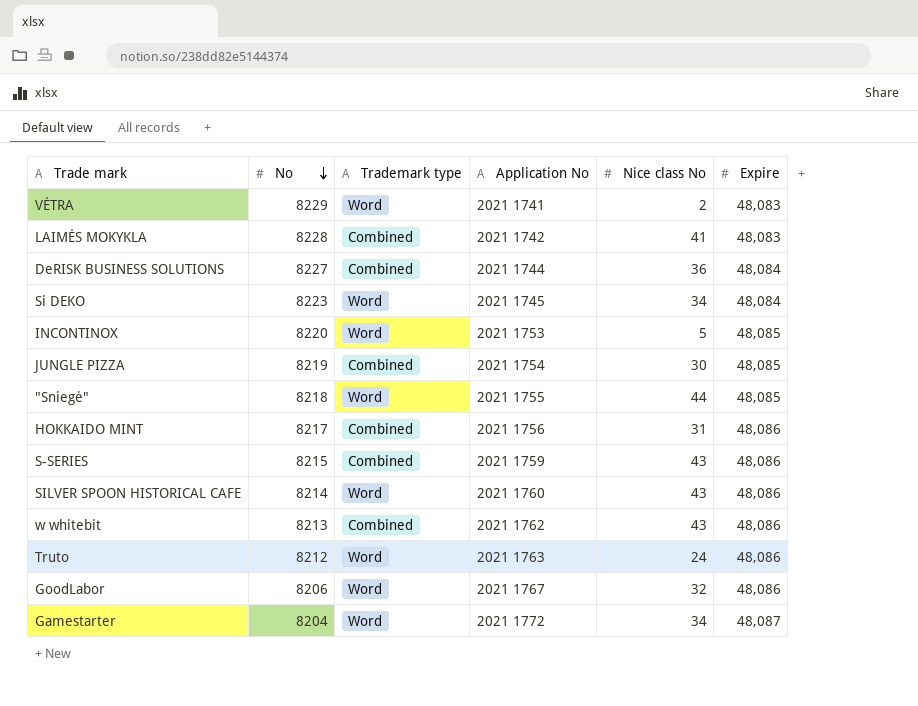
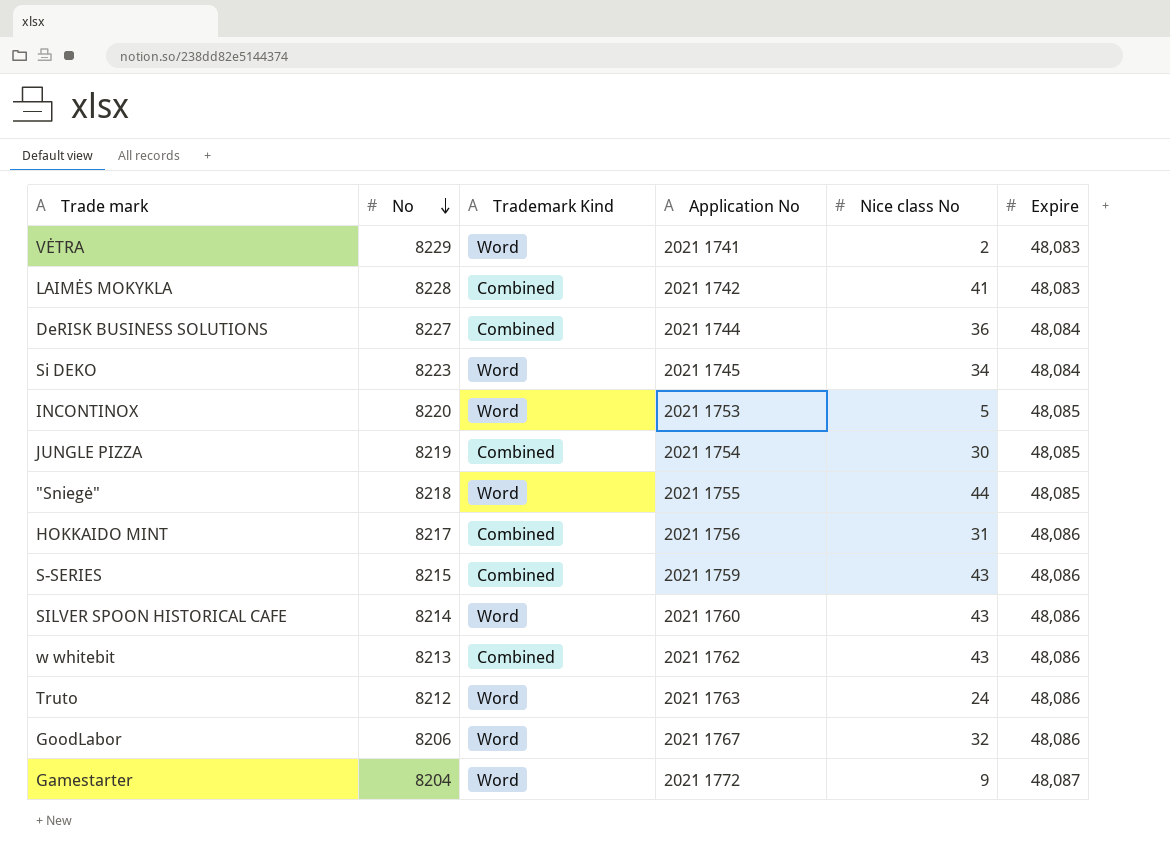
column name: Trademark type -> Trademark Kind
Gamestarter | Nice class No: 34 -> 9

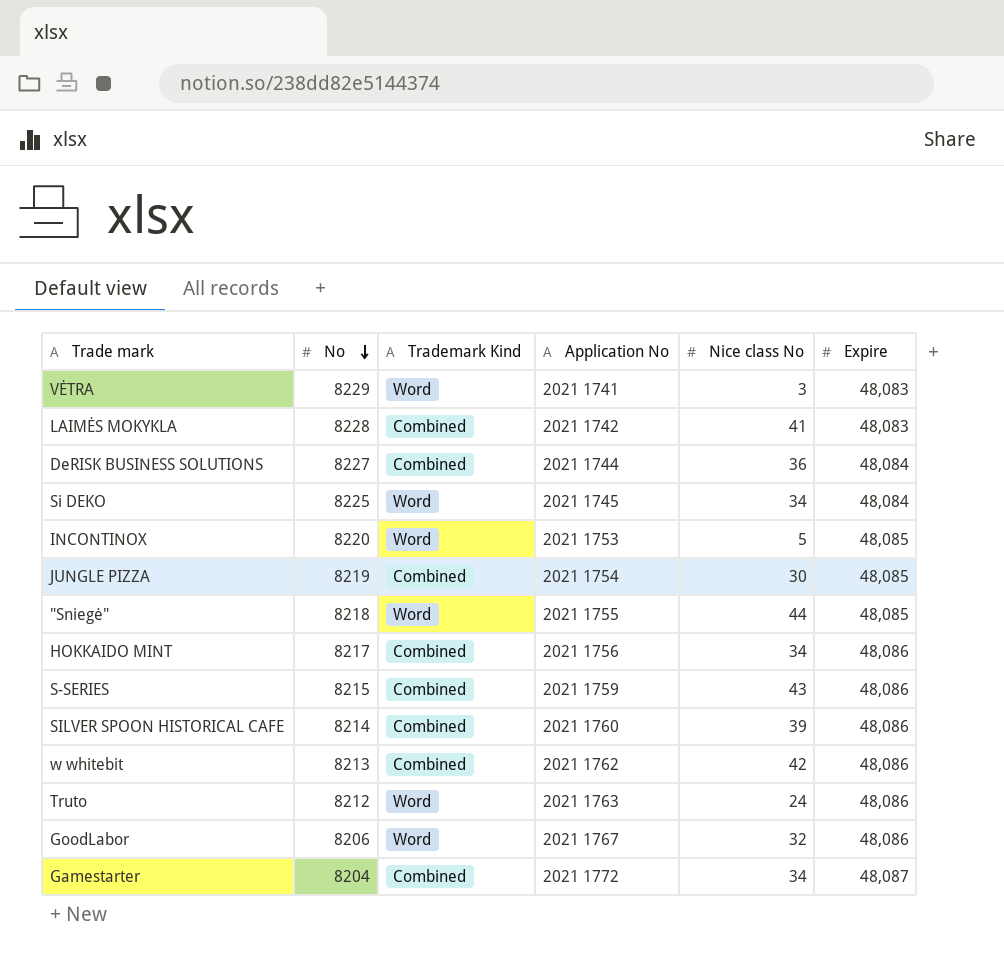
VĖTRA | Nice class No: 2 -> 3
Si DEKO | No: 8223 -> 8225
HOKKAIDO MINT | Nice class No: 31 -> 34
SILVER SPOON HISTORICAL CAFE | Trademark Kind: Word -> Combined
SILVER SPOON HISTORICAL CAFE | Nice class No: 43 -> 39
w whitebit | Nice class No: 43 -> 42
Gamestarter | Trademark Kind: Word -> Combined
Gamestarter | Nice class No: 9 -> 34

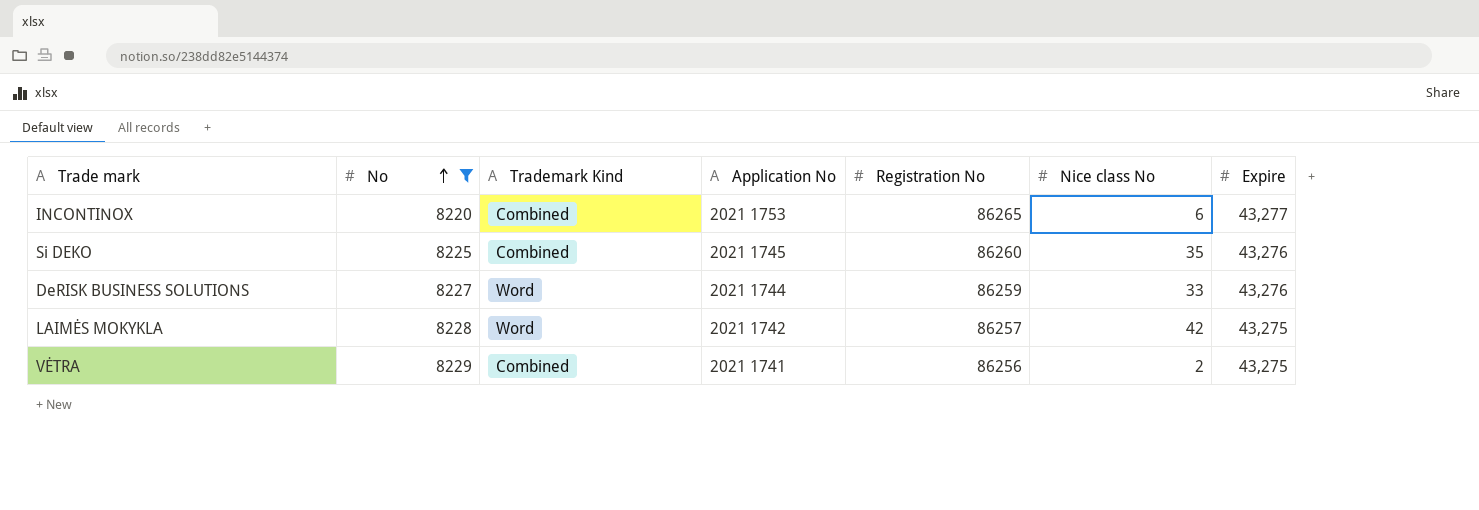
filter: none -> No >= 8220
row order: No descending -> No ascending
column Registration No | position: none -> 5
INCONTINOX | Trademark Kind: Word -> Combined
INCONTINOX | Nice class No: 5 -> 6
INCONTINOX | Expire: 48,085 -> 43,277
Si DEKO | Trademark Kind: Word -> Combined
Si DEKO | Nice class No: 34 -> 35
Si DEKO | Expire: 48,084 -> 43,276
DeRISK BUSINESS SOLUTIONS | Trademark Kind: Combined -> Word
DeRISK BUSINESS SOLUTIONS | Nice class No: 36 -> 33
DeRISK BUSINESS SOLUTIONS | Expire: 48,084 -> 43,276
LAIMĖS MOKYKLA | Trademark Kind: Combined -> Word
LAIMĖS MOKYKLA | Nice class No: 41 -> 42
LAIMĖS MOKYKLA | Expire: 48,083 -> 43,275
VĖTRA | Trademark Kind: Word -> Combined
VĖTRA | Nice class No: 3 -> 2
VĖTRA | Expire: 48,083 -> 43,275

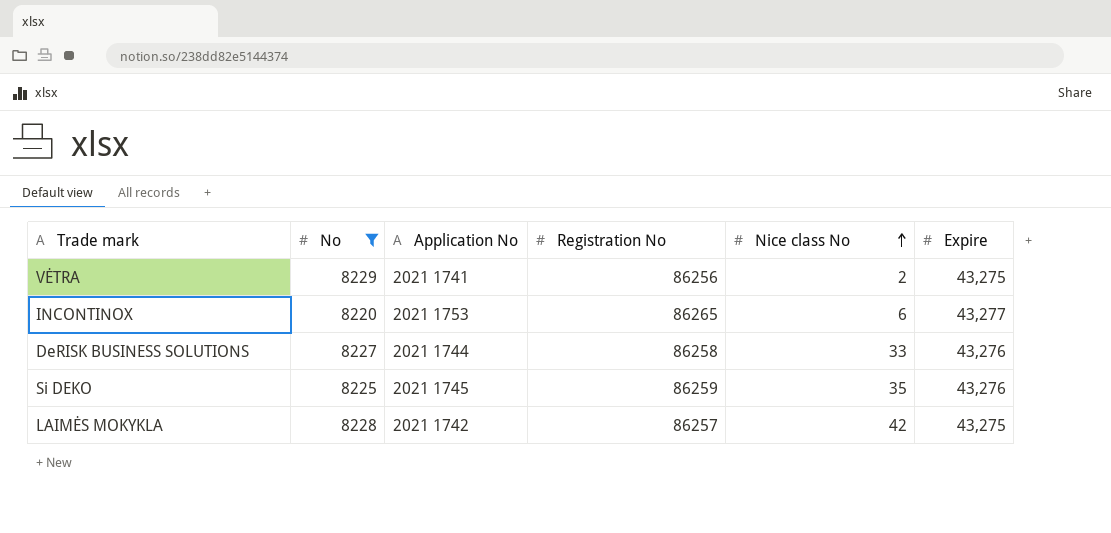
row order: No ascending -> Nice class No ascending
column Trademark Kind | position: 3 -> none
DeRISK BUSINESS SOLUTIONS | Registration No: 86259 -> 86258
Si DEKO | Registration No: 86260 -> 86259

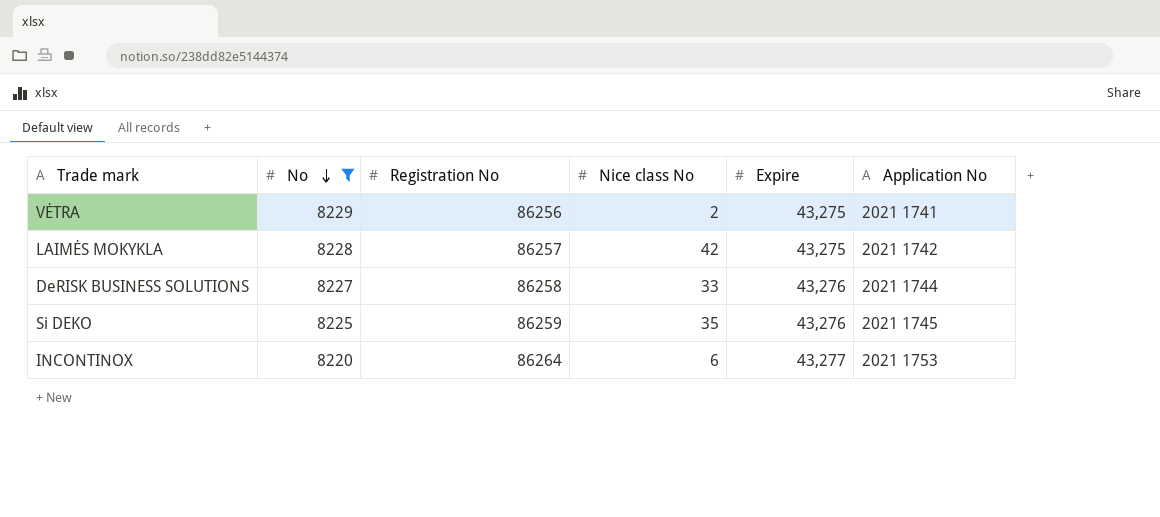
row order: Nice class No ascending -> No descending
column Application No | position: 3 -> 6
INCONTINOX | Registration No: 86265 -> 86264

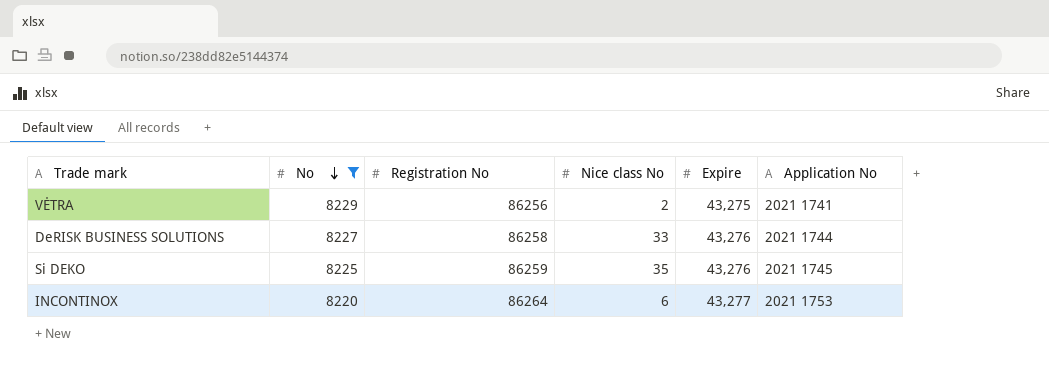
row LAIMĖS MOKYKLA: 8228 | 86257 | 42 | 43,275 | 2021 1742 -> none

